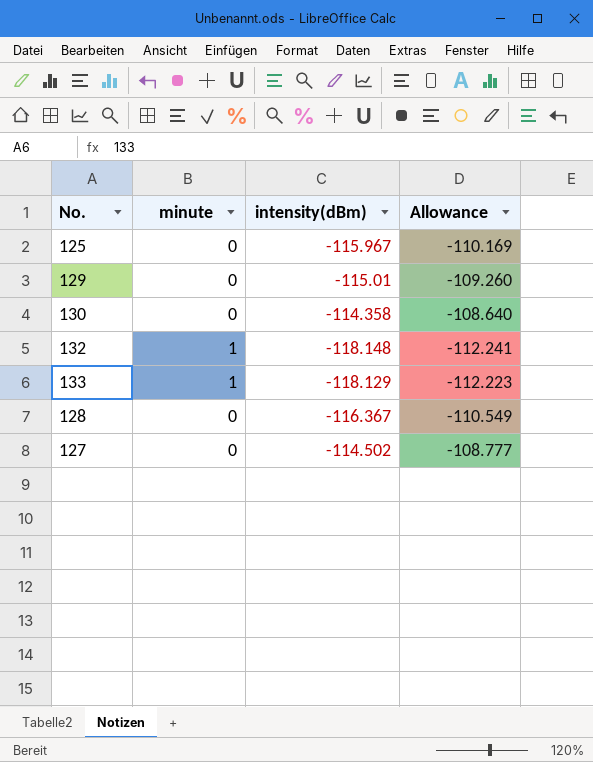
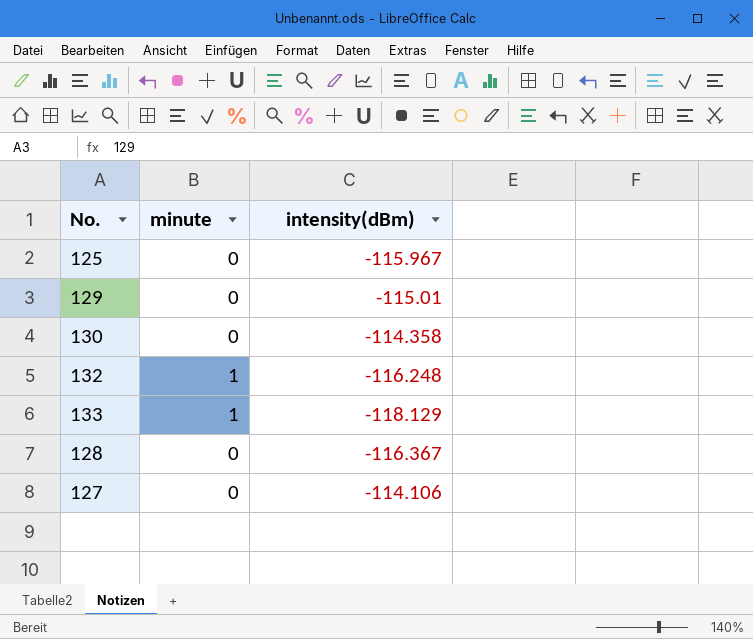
column Allowance | formula: [intensity(dBm)] * 0.95 -> none
132 | intensity(dBm): -118.148 -> -116.248
127 | intensity(dBm): -114.502 -> -114.106

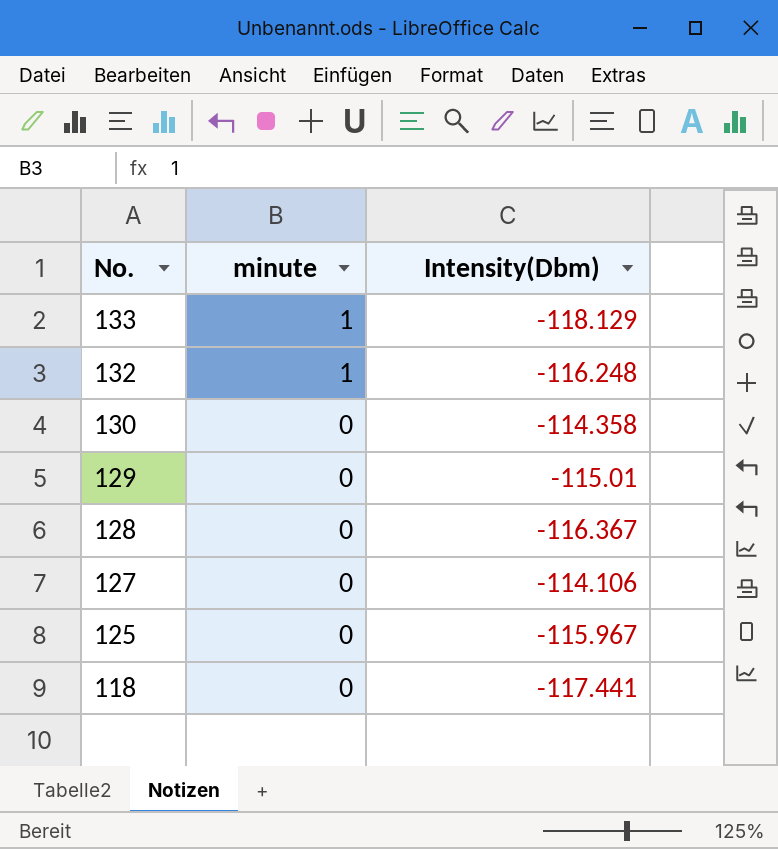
row order: none -> No. descending
column name: intensity(dBm) -> Intensity(Dbm)
row 118: none -> 0 | -117.441

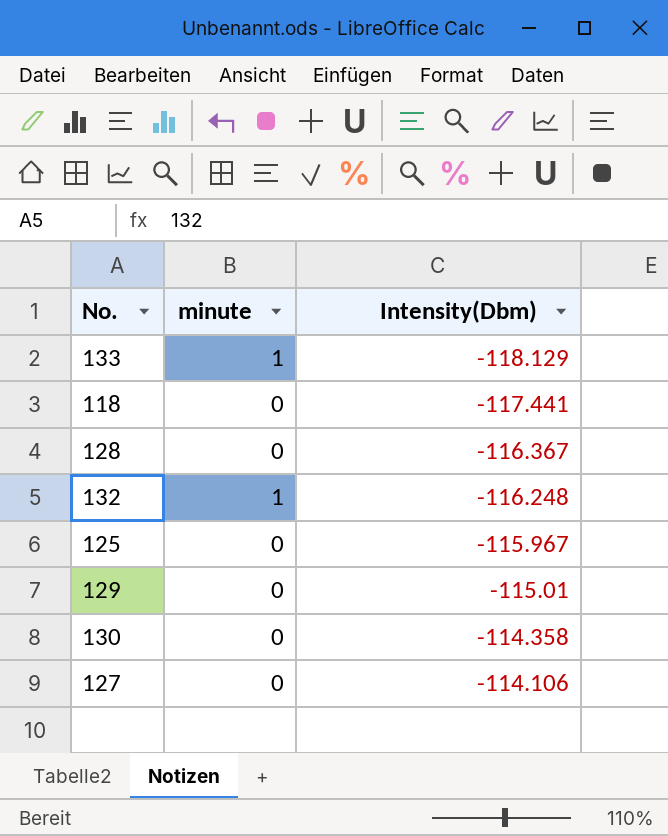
row order: No. descending -> Intensity(Dbm) ascending

